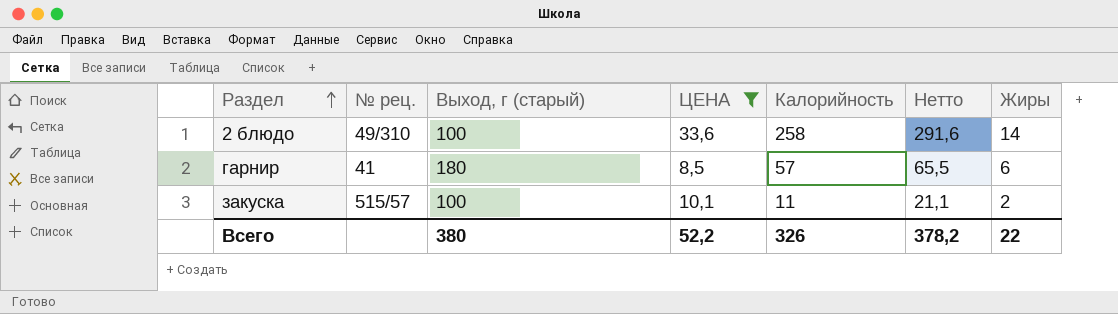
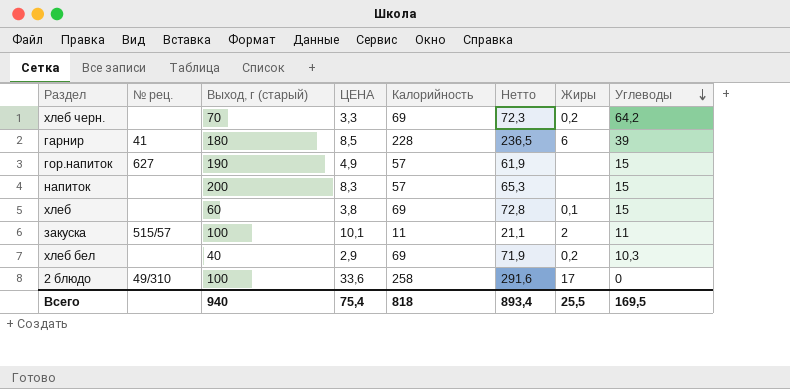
filter: ЦЕНА >= 8,5 -> none
row order: Раздел ascending -> Углеводы descending
column Углеводы | position: none -> 8
гарнир | Калорийность: 57 -> 228
гарнир | Нетто: 65,5 -> 236,5
2 блюдо | Жиры: 14 -> 17
Всего | Выход, г (старый): 380 -> 940
Всего | ЦЕНА: 52,2 -> 75,4
Всего | Калорийность: 326 -> 818
Всего | Нетто: 378,2 -> 893,4
Всего | Жиры: 22 -> 25,5

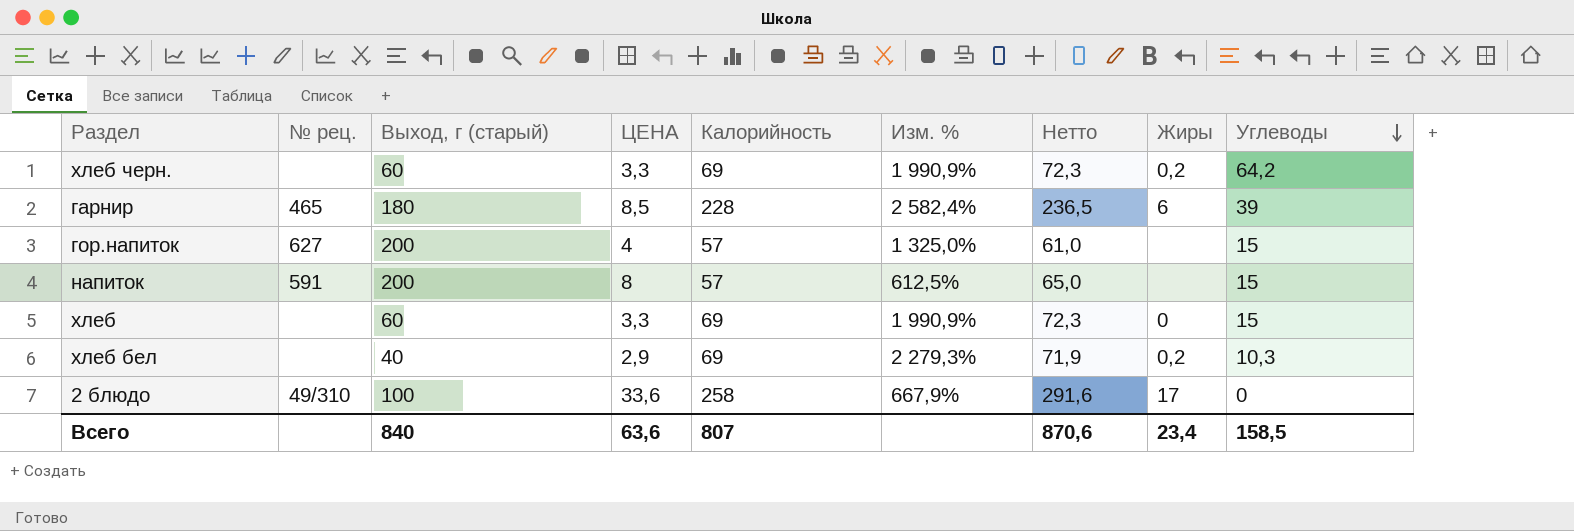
column Изм. % | formula: none -> ([Калорийность] - [ЦЕНА]) / [ЦЕНА]
row закуска: 515/57 | 100 | 10,1 | 11 | 21,1 | 2 | 11 -> none
хлеб черн. | Выход, г (старый): 70 -> 60
гарнир | № рец.: 41 -> 465
гор.напиток | Выход, г (старый): 190 -> 200
гор.напиток | ЦЕНА: 4,9 -> 4
гор.напиток | Нетто: 61,9 -> 61,0
напиток | № рец.: none -> 591
напиток | ЦЕНА: 8,3 -> 8
напиток | Нетто: 65,3 -> 65,0
хлеб | ЦЕНА: 3,8 -> 3,3
хлеб | Нетто: 72,8 -> 72,3
хлеб | Жиры: 0,1 -> 0
Всего | Выход, г (старый): 940 -> 840
Всего | ЦЕНА: 75,4 -> 63,6
Всего | Калорийность: 818 -> 807
Всего | Нетто: 893,4 -> 870,6
Всего | Жиры: 25,5 -> 23,4
Всего | Углеводы: 169,5 -> 158,5

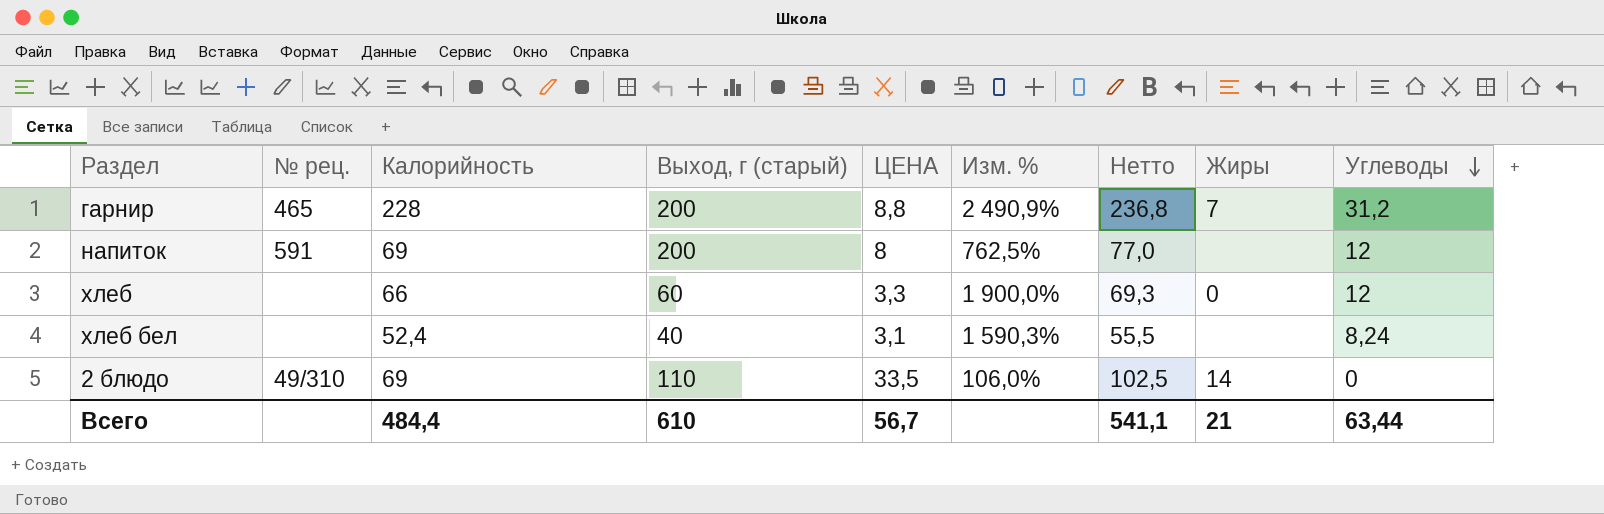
column Калорийность | position: 5 -> 3
row хлеб черн.: none | 60 | 3,3 | 69 | 1 990,9% | 72,3 | 0,2 | 64,2 -> none
row гор.напиток: 627 | 200 | 4 | 57 | 1 325,0% | 61,0 | none | 15 -> none
гарнир | Выход, г (старый): 180 -> 200
гарнир | ЦЕНА: 8,5 -> 8,8
гарнир | Изм. %: 2 582,4% -> 2 490,9%
гарнир | Нетто: 236,5 -> 236,8
гарнир | Жиры: 6 -> 7
гарнир | Углеводы: 39 -> 31,2
напиток | Калорийность: 57 -> 69
напиток | Изм. %: 612,5% -> 762,5%
напиток | Нетто: 65,0 -> 77,0
напиток | Углеводы: 15 -> 12
хлеб | Калорийность: 69 -> 66
хлеб | Изм. %: 1 990,9% -> 1 900,0%
хлеб | Нетто: 72,3 -> 69,3
хлеб | Углеводы: 15 -> 12
хлеб бел | Калорийность: 69 -> 52,4
хлеб бел | ЦЕНА: 2,9 -> 3,1
хлеб бел | Изм. %: 2 279,3% -> 1 590,3%
хлеб бел | Нетто: 71,9 -> 55,5
хлеб бел | Жиры: 0,2 -> none
хлеб бел | Углеводы: 10,3 -> 8,24
2 блюдо | Калорийность: 258 -> 69
2 блюдо | Выход, г (старый): 100 -> 110
2 блюдо | ЦЕНА: 33,6 -> 33,5
2 блюдо | Изм. %: 667,9% -> 106,0%
2 блюдо | Нетто: 291,6 -> 102,5
2 блюдо | Жиры: 17 -> 14
Всего | Калорийность: 807 -> 484,4
Всего | Выход, г (старый): 840 -> 610
Всего | ЦЕНА: 63,6 -> 56,7
Всего | Нетто: 870,6 -> 541,1
Всего | Жиры: 23,4 -> 21
Всего | Углеводы: 158,5 -> 63,44

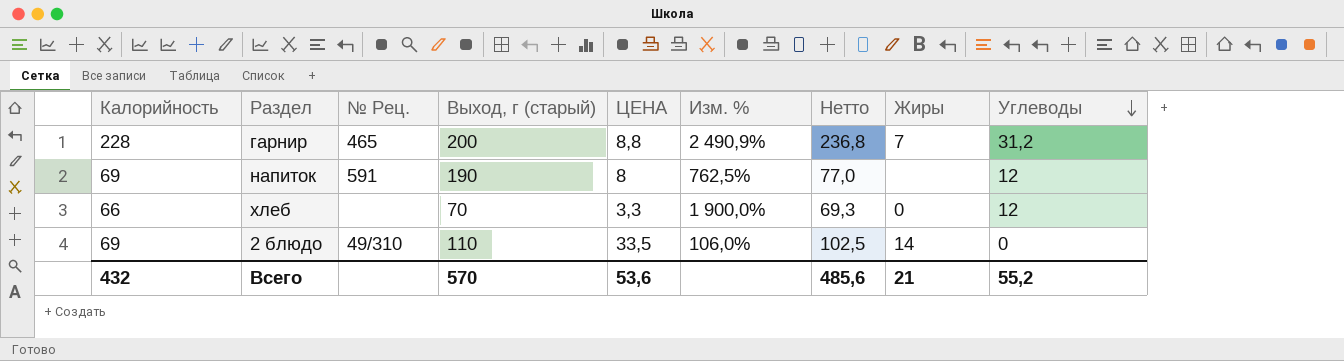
column Калорийность | position: 3 -> 1
column name: № рец. -> № Рец.
row хлеб бел: none | 52,4 | 40 | 3,1 | 1 590,3% | 55,5 | none | 8,24 -> none
напиток | Выход, г (старый): 200 -> 190
хлеб | Выход, г (старый): 60 -> 70
Всего | Калорийность: 484,4 -> 432
Всего | Выход, г (старый): 610 -> 570
Всего | ЦЕНА: 56,7 -> 53,6
Всего | Нетто: 541,1 -> 485,6
Всего | Углеводы: 63,44 -> 55,2

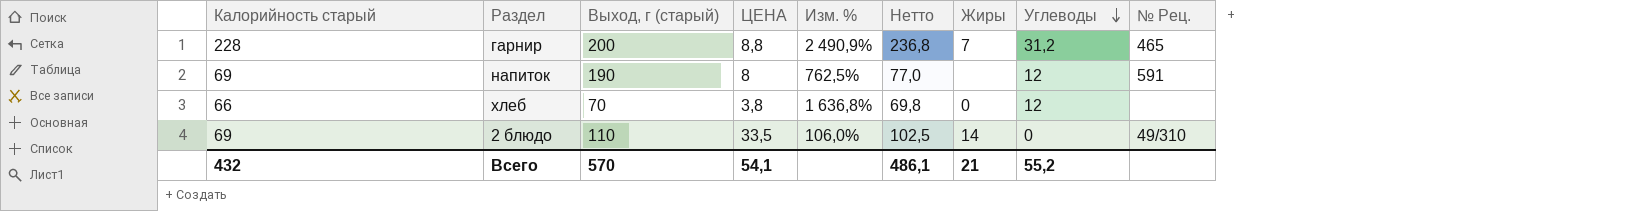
column name: Калорийность -> Калорийность старый
column № Рец. | position: 3 -> 9
хлеб | ЦЕНА: 3,3 -> 3,8
хлеб | Изм. %: 1 900,0% -> 1 636,8%
хлеб | Нетто: 69,3 -> 69,8
Всего | ЦЕНА: 53,6 -> 54,1
Всего | Нетто: 485,6 -> 486,1

